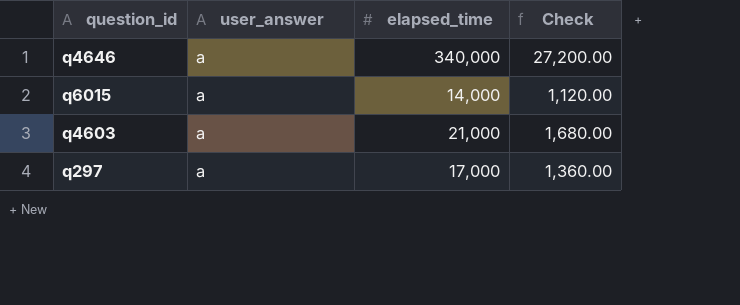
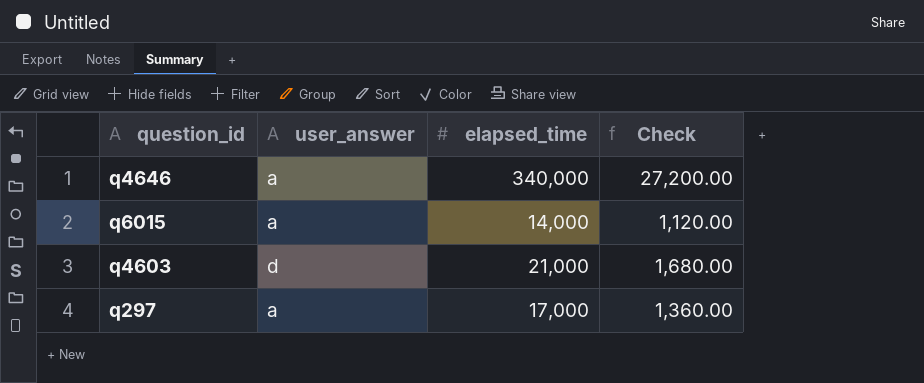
q4603 | user_answer: a -> d

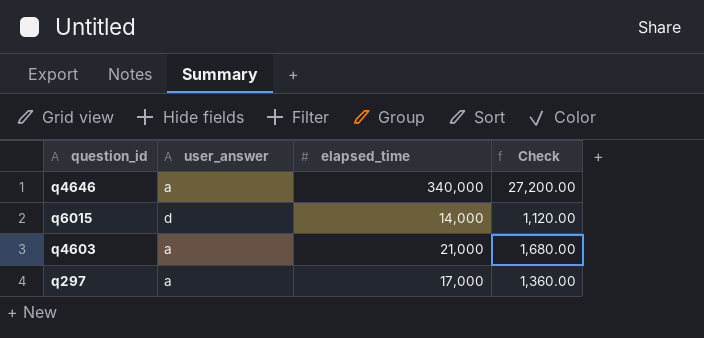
q6015 | user_answer: a -> d
q4603 | user_answer: d -> a

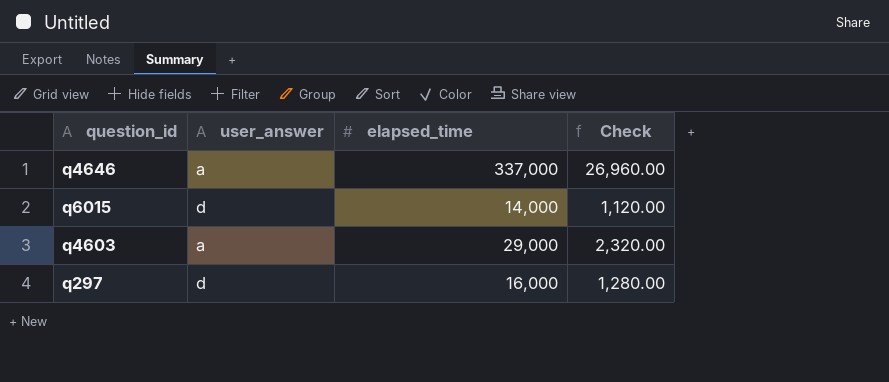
q4646 | elapsed_time: 340,000 -> 337,000
q4646 | Check: 27,200.00 -> 26,960.00
q4603 | elapsed_time: 21,000 -> 29,000
q4603 | Check: 1,680.00 -> 2,320.00
q297 | user_answer: a -> d
q297 | elapsed_time: 17,000 -> 16,000
q297 | Check: 1,360.00 -> 1,280.00

